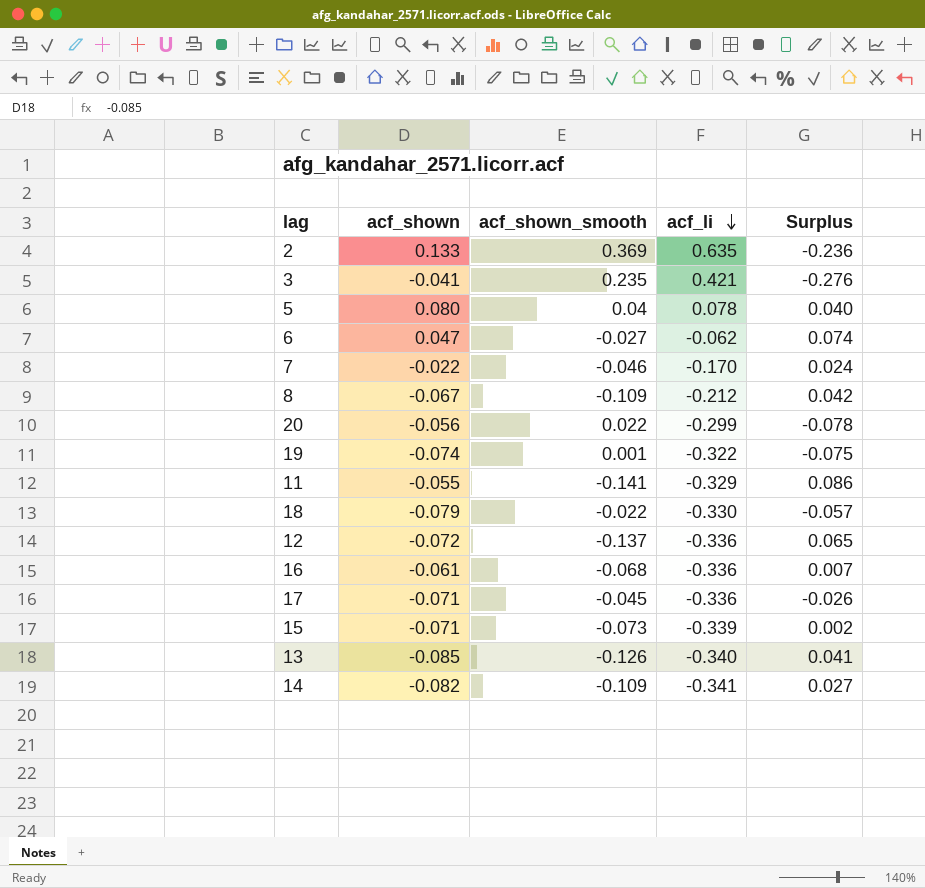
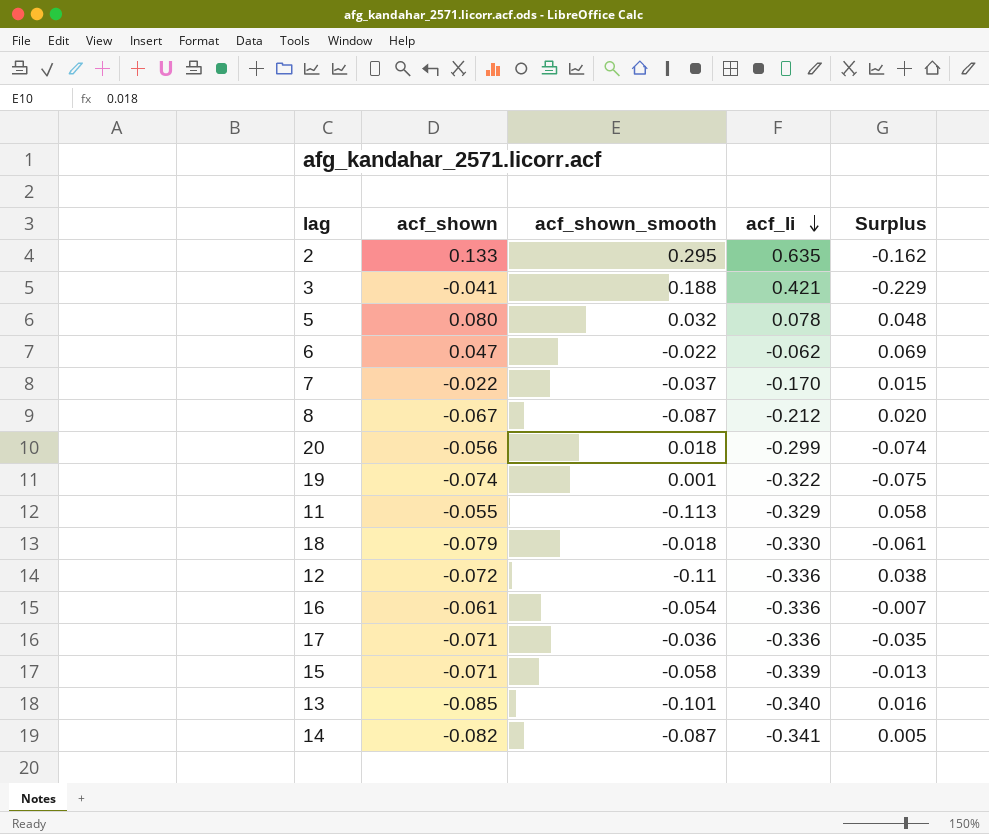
2 | acf_shown_smooth: 0.369 -> 0.295
2 | Surplus: -0.236 -> -0.162
3 | acf_shown_smooth: 0.235 -> 0.188
3 | Surplus: -0.276 -> -0.229
5 | acf_shown_smooth: 0.04 -> 0.032
5 | Surplus: 0.040 -> 0.048
6 | acf_shown_smooth: -0.027 -> -0.022
6 | Surplus: 0.074 -> 0.069
7 | acf_shown_smooth: -0.046 -> -0.037
7 | Surplus: 0.024 -> 0.015
8 | acf_shown_smooth: -0.109 -> -0.087
8 | Surplus: 0.042 -> 0.020
20 | acf_shown_smooth: 0.022 -> 0.018
20 | Surplus: -0.078 -> -0.074
11 | acf_shown_smooth: -0.141 -> -0.113
11 | Surplus: 0.086 -> 0.058
18 | acf_shown_smooth: -0.022 -> -0.018
18 | Surplus: -0.057 -> -0.061
12 | acf_shown_smooth: -0.137 -> -0.11
12 | Surplus: 0.065 -> 0.038
16 | acf_shown_smooth: -0.068 -> -0.054
16 | Surplus: 0.007 -> -0.007
17 | acf_shown_smooth: -0.045 -> -0.036
17 | Surplus: -0.026 -> -0.035
15 | acf_shown_smooth: -0.073 -> -0.058
15 | Surplus: 0.002 -> -0.013
13 | acf_shown_smooth: -0.126 -> -0.101
13 | Surplus: 0.041 -> 0.016
14 | acf_shown_smooth: -0.109 -> -0.087
14 | Surplus: 0.027 -> 0.005

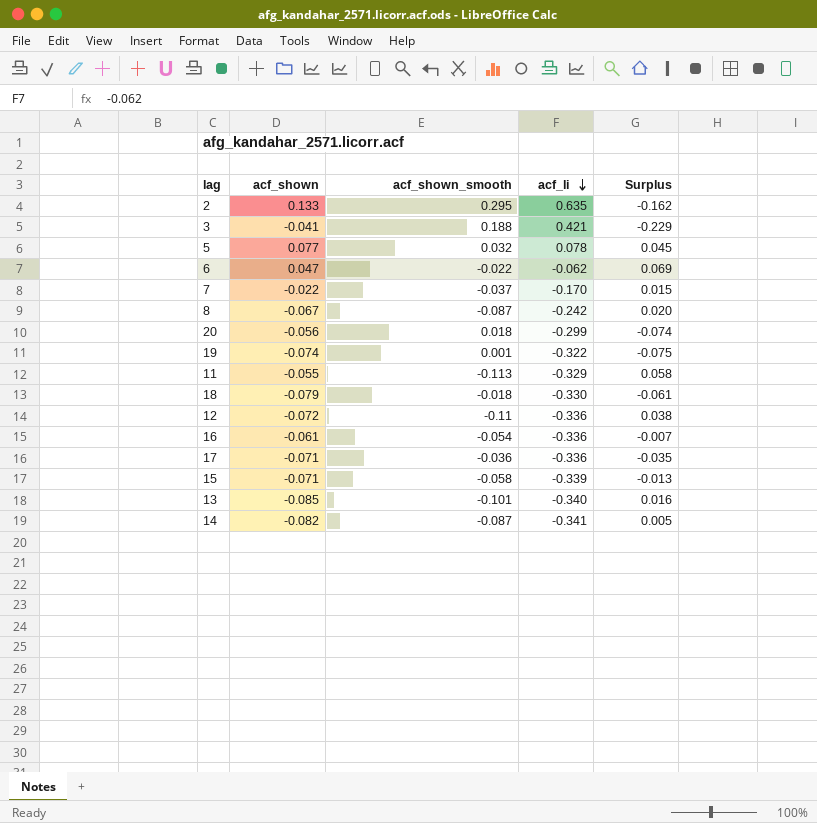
5 | acf_shown: 0.080 -> 0.077
5 | Surplus: 0.048 -> 0.045
8 | acf_li: -0.212 -> -0.242

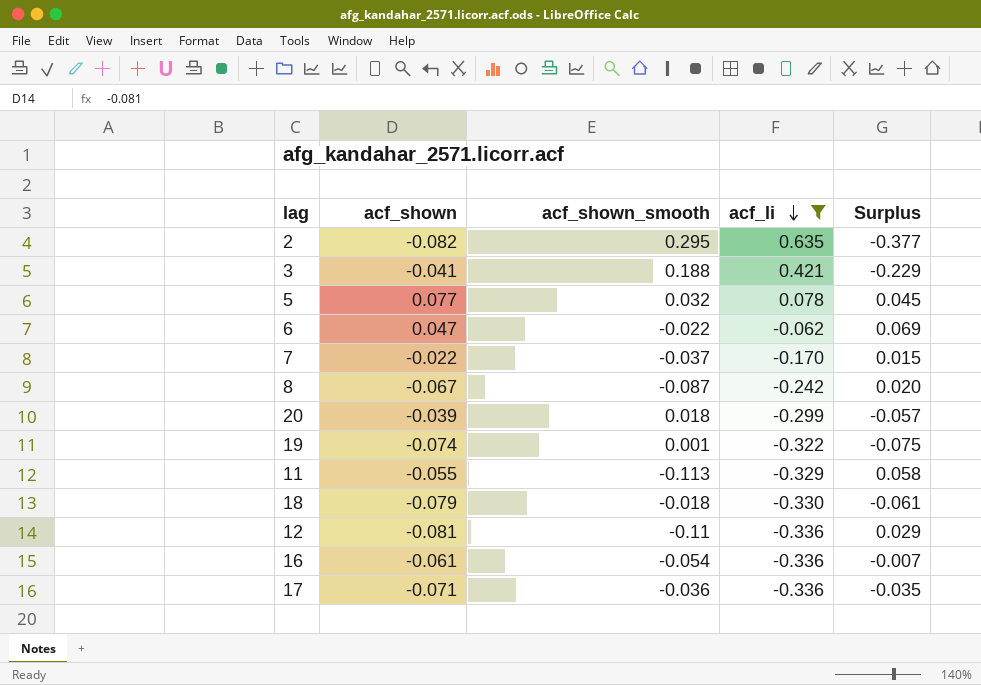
filter: none -> acf_li >= -0.336
2 | acf_shown: 0.133 -> -0.082
2 | Surplus: -0.162 -> -0.377
20 | acf_shown: -0.056 -> -0.039
20 | Surplus: -0.074 -> -0.057
12 | acf_shown: -0.072 -> -0.081
12 | Surplus: 0.038 -> 0.029

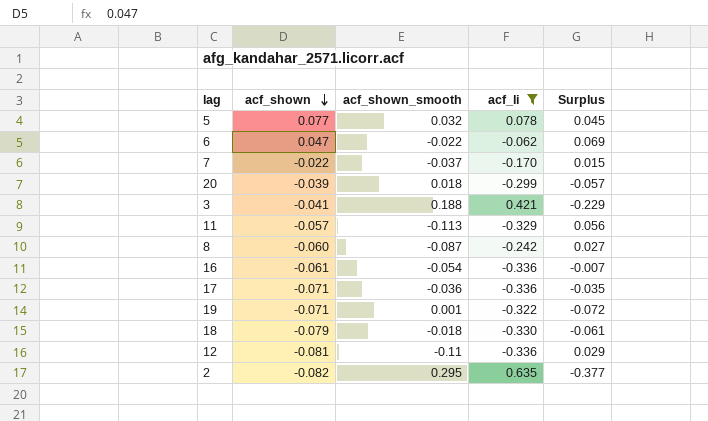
row order: acf_li descending -> acf_shown descending
11 | acf_shown: -0.055 -> -0.057
11 | Surplus: 0.058 -> 0.056
8 | acf_shown: -0.067 -> -0.060
8 | Surplus: 0.020 -> 0.027
19 | acf_shown: -0.074 -> -0.071
19 | Surplus: -0.075 -> -0.072

